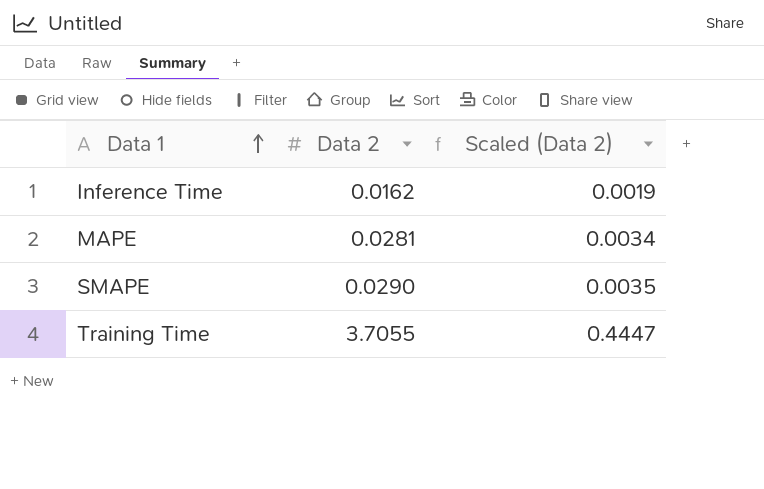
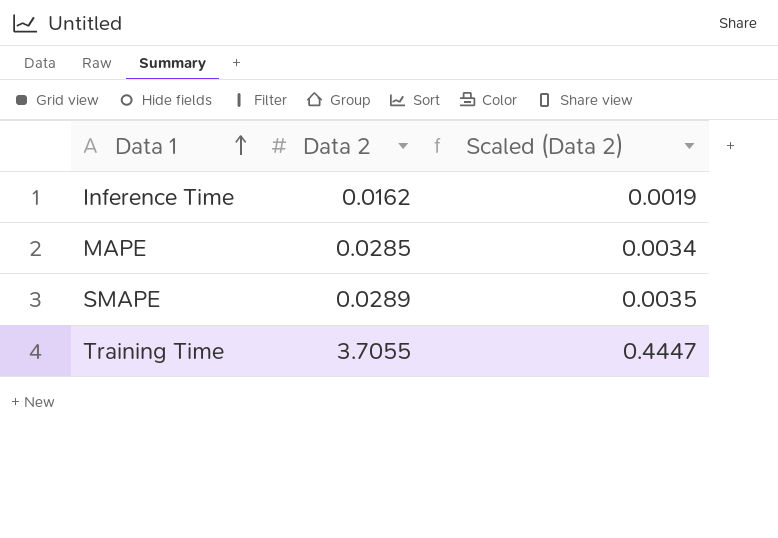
MAPE | Data 2: 0.0281 -> 0.0285
SMAPE | Data 2: 0.0290 -> 0.0289

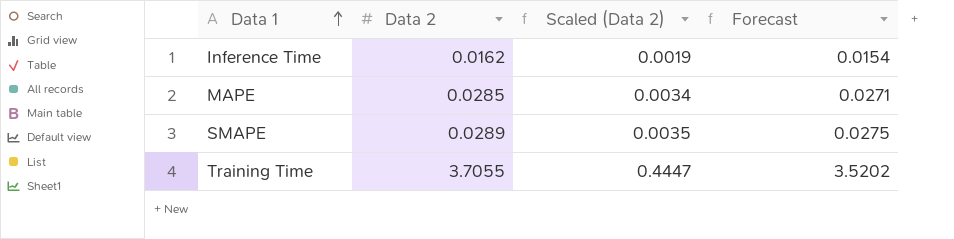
column Forecast | formula: none -> [Data 2] * 0.95

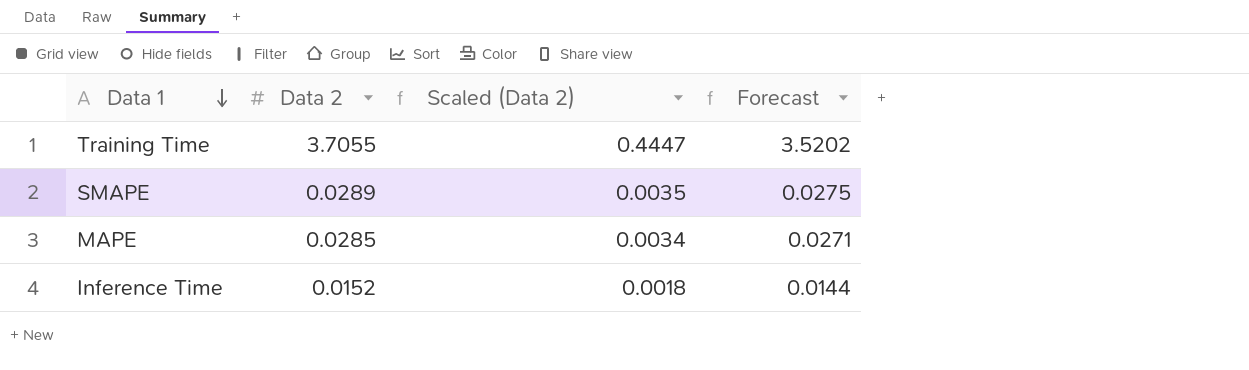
row order: Data 1 ascending -> Data 1 descending
Inference Time | Data 2: 0.0162 -> 0.0152
Inference Time | Scaled (Data 2): 0.0019 -> 0.0018
Inference Time | Forecast: 0.0154 -> 0.0144

